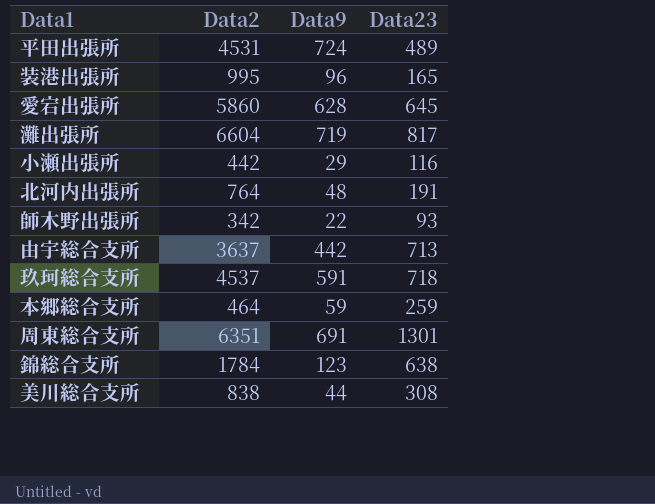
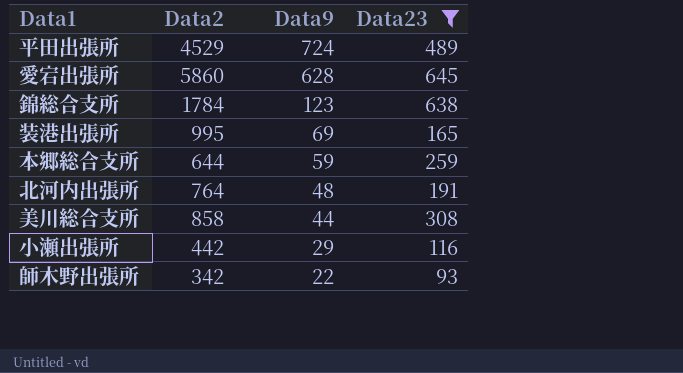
filter: none -> Data23 <= 645
row order: none -> Data9 descending
平田出張所 | Data2: 4531 -> 4529
装港出張所 | Data9: 96 -> 69
本郷総合支所 | Data2: 464 -> 644
美川総合支所 | Data2: 838 -> 858

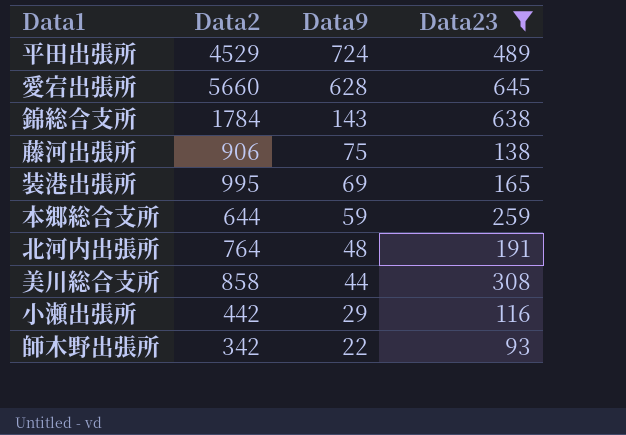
愛宕出張所 | Data2: 5860 -> 5660
錦総合支所 | Data9: 123 -> 143
row 藤河出張所: none -> 906 | 75 | 138

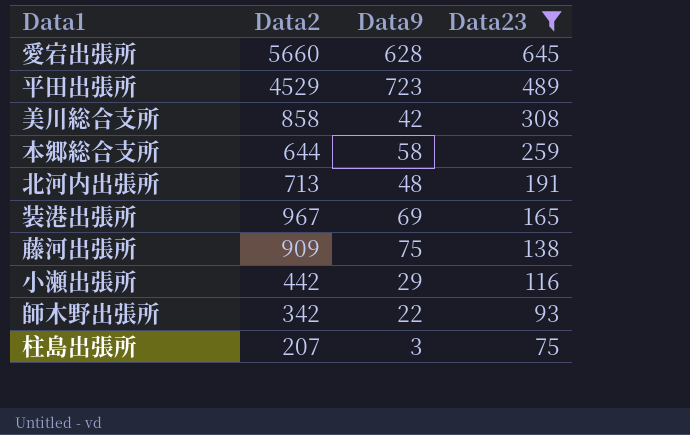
row order: Data9 descending -> Data23 descending
row 錦総合支所: 1784 | 143 | 638 -> none
平田出張所 | Data9: 724 -> 723
美川総合支所 | Data9: 44 -> 42
本郷総合支所 | Data9: 59 -> 58
北河内出張所 | Data2: 764 -> 713
装港出張所 | Data2: 995 -> 967
藤河出張所 | Data2: 906 -> 909
row 柱島出張所: none -> 207 | 3 | 75

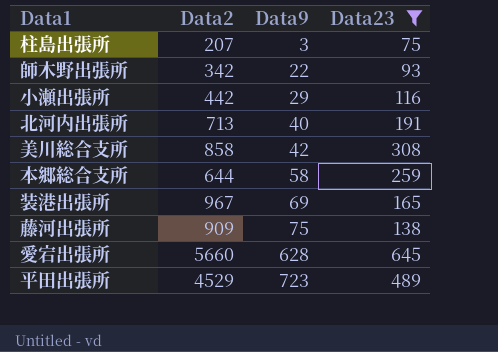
row order: Data23 descending -> Data9 ascending
北河内出張所 | Data9: 48 -> 40

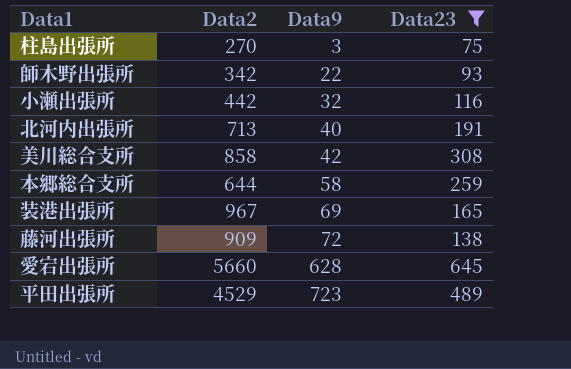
柱島出張所 | Data2: 207 -> 270
小瀬出張所 | Data9: 29 -> 32
藤河出張所 | Data9: 75 -> 72

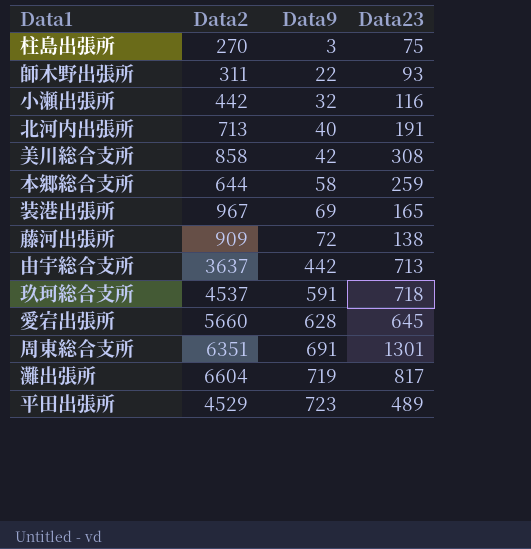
filter: Data23 <= 645 -> none
師木野出張所 | Data2: 342 -> 311

